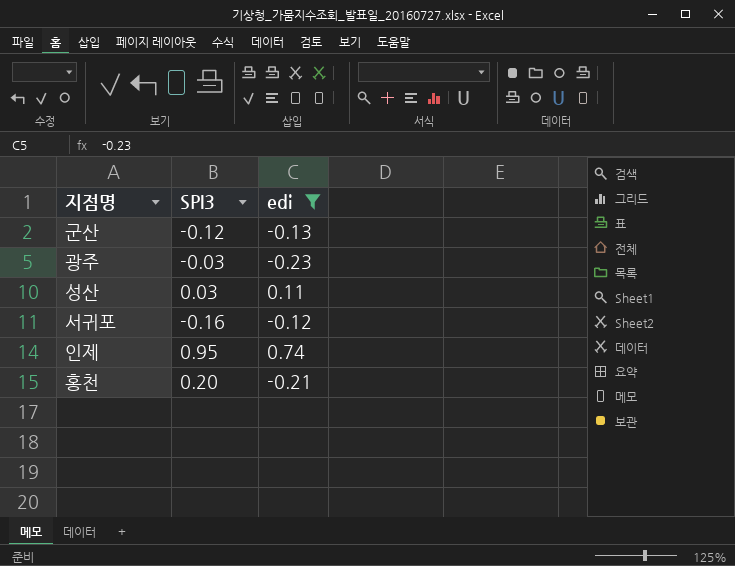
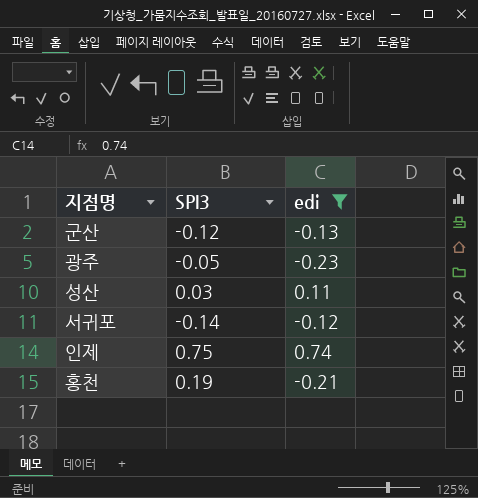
광주 | SPI3: -0.03 -> -0.05
서귀포 | SPI3: -0.16 -> -0.14
인제 | SPI3: 0.95 -> 0.75
홍천 | SPI3: 0.20 -> 0.19

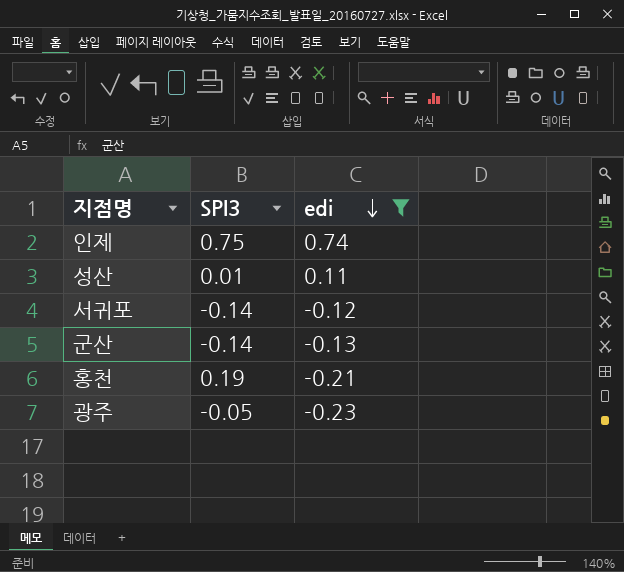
row order: none -> edi descending
성산 | SPI3: 0.03 -> 0.01
군산 | SPI3: -0.12 -> -0.14

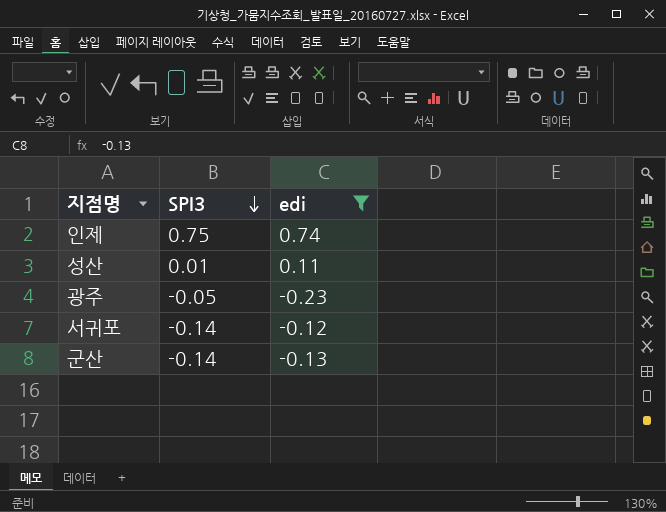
row order: edi descending -> SPI3 descending
row 홍천: 0.19 | -0.21 -> none

